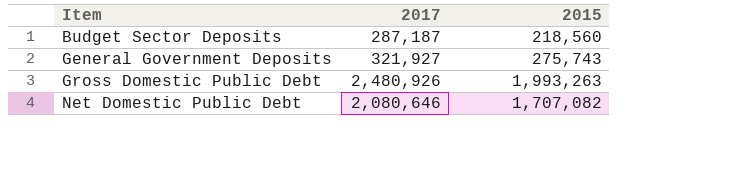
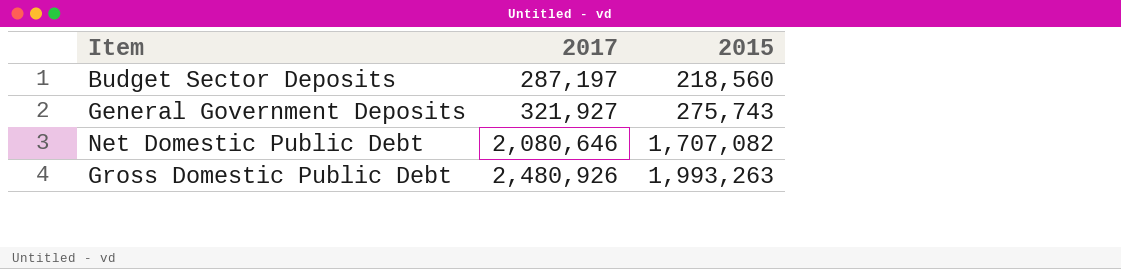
row order: Item ascending -> 2017 ascending
Budget Sector Deposits | 2017: 287,187 -> 287,197

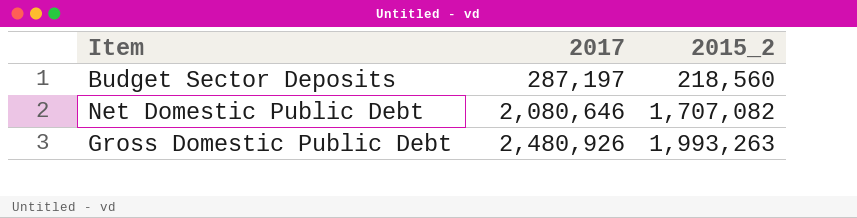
column name: 2015 -> 2015_2
row General Government Deposits: 321,927 | 275,743 -> none

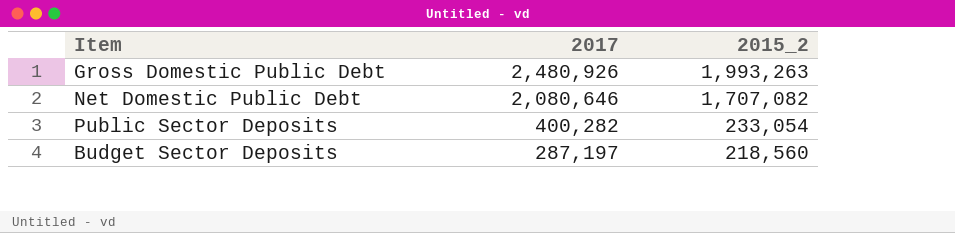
row order: 2017 ascending -> 2017 descending
row Public Sector Deposits: none -> 400,282 | 233,054

